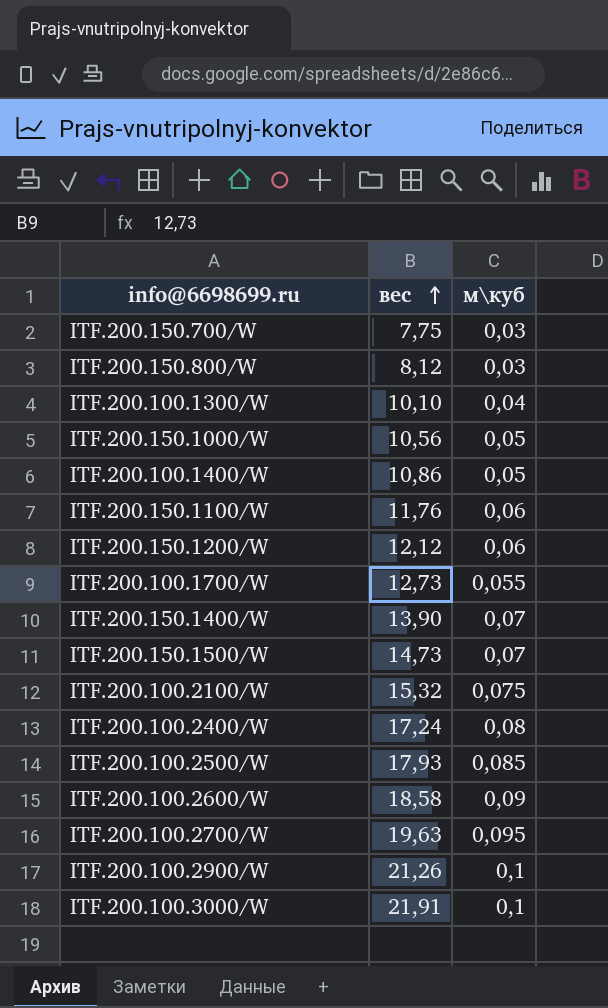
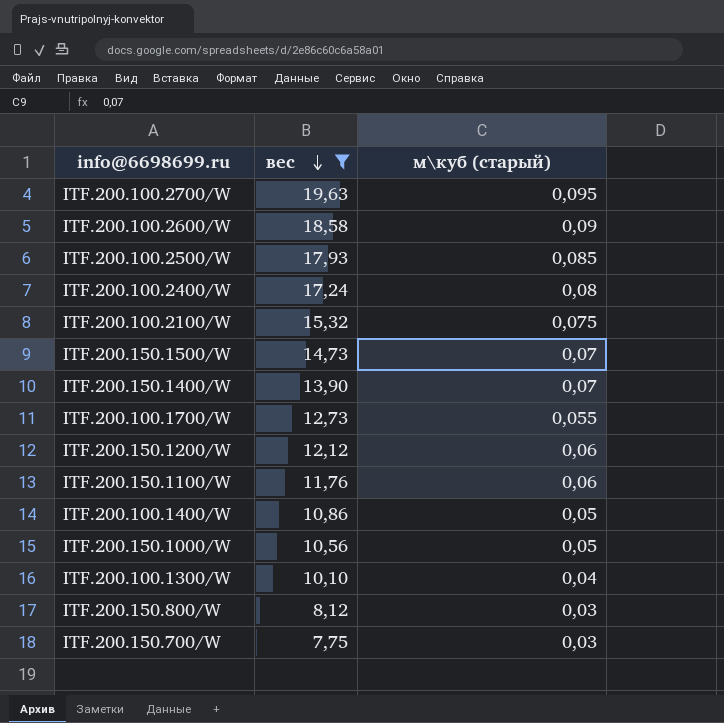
filter: none -> вес <= 19,63
row order: вес ascending -> вес descending
column name: м\куб -> м\куб (старый)

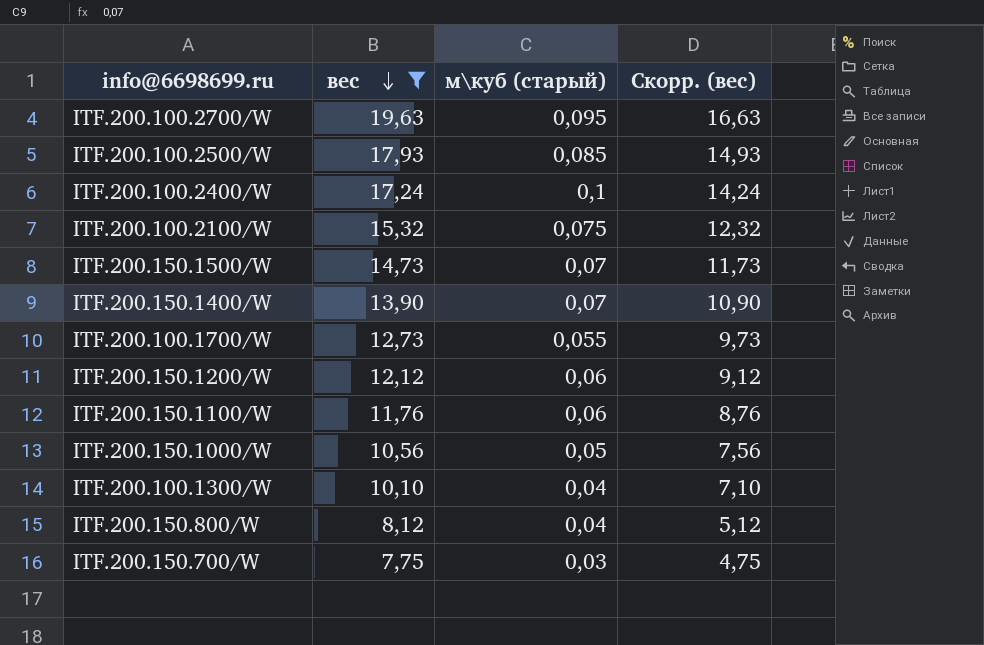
column Скорр. (вес) | formula: none -> [вес] - 3
row ITF.200.100.2600/W: 18,58 | 0,09 -> none
row ITF.200.100.1400/W: 10,86 | 0,05 -> none
ITF.200.100.2400/W | м\куб (старый): 0,08 -> 0,1
ITF.200.150.800/W | м\куб (старый): 0,03 -> 0,04

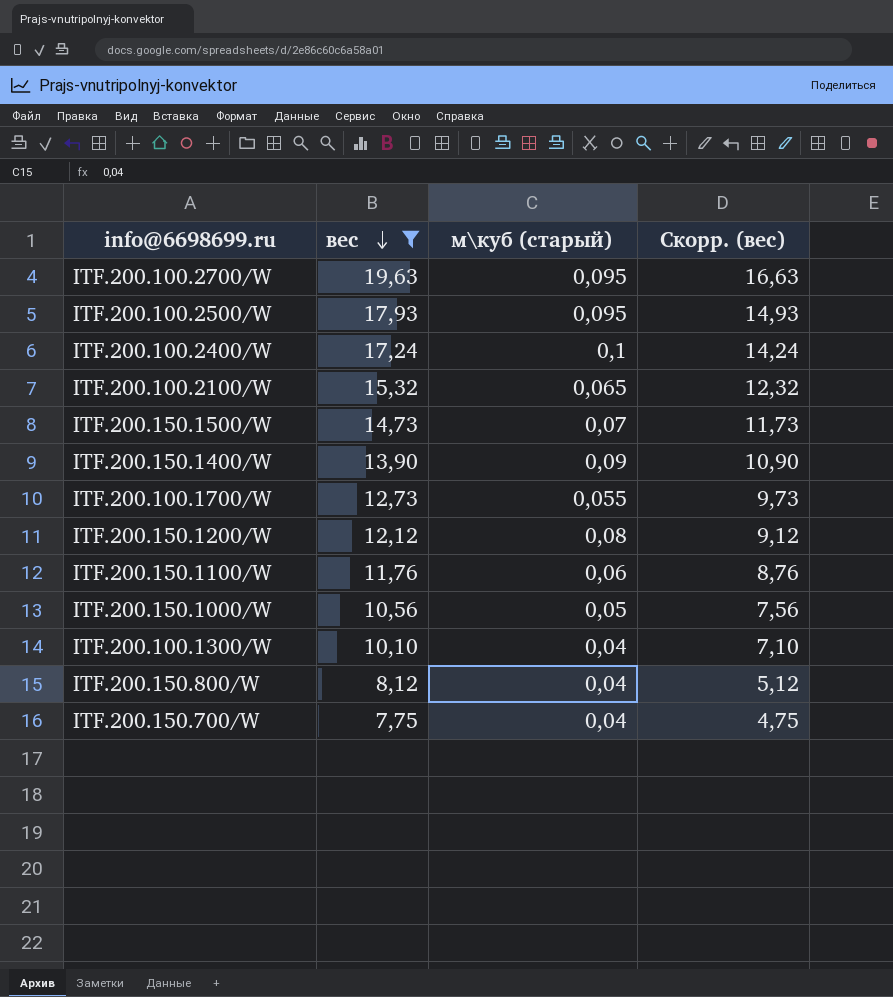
ITF.200.100.2500/W | м\куб (старый): 0,085 -> 0,095
ITF.200.100.2100/W | м\куб (старый): 0,075 -> 0,065
ITF.200.150.1400/W | м\куб (старый): 0,07 -> 0,09
ITF.200.150.1200/W | м\куб (старый): 0,06 -> 0,08
ITF.200.150.700/W | м\куб (старый): 0,03 -> 0,04

